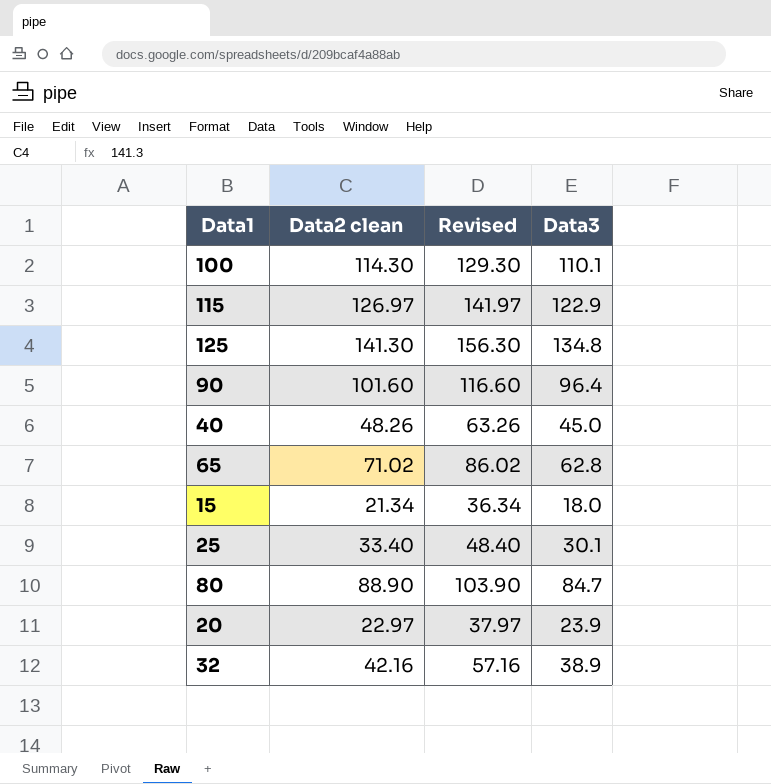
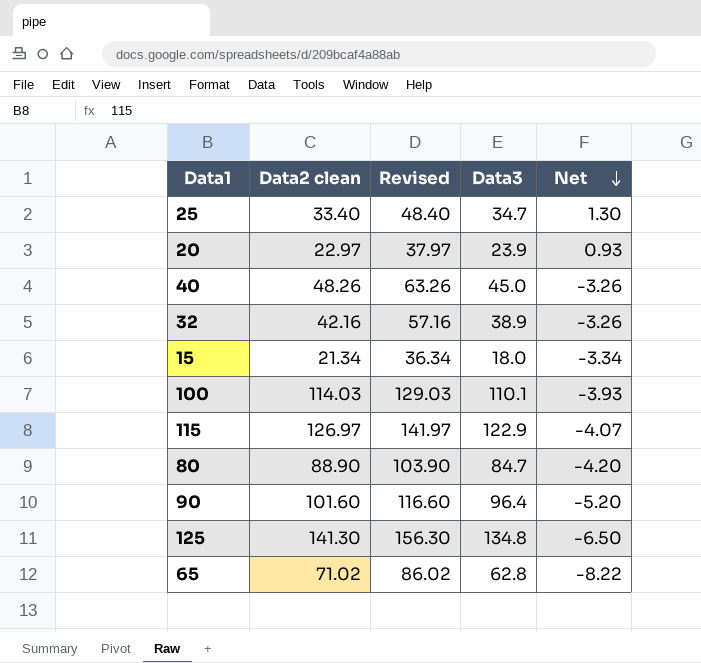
row order: none -> Net descending
column Net | formula: none -> [Data3] - [Data2 clean]
25 | Data3: 30.1 -> 34.7
100 | Data2 clean: 114.30 -> 114.03
100 | Revised: 129.30 -> 129.03

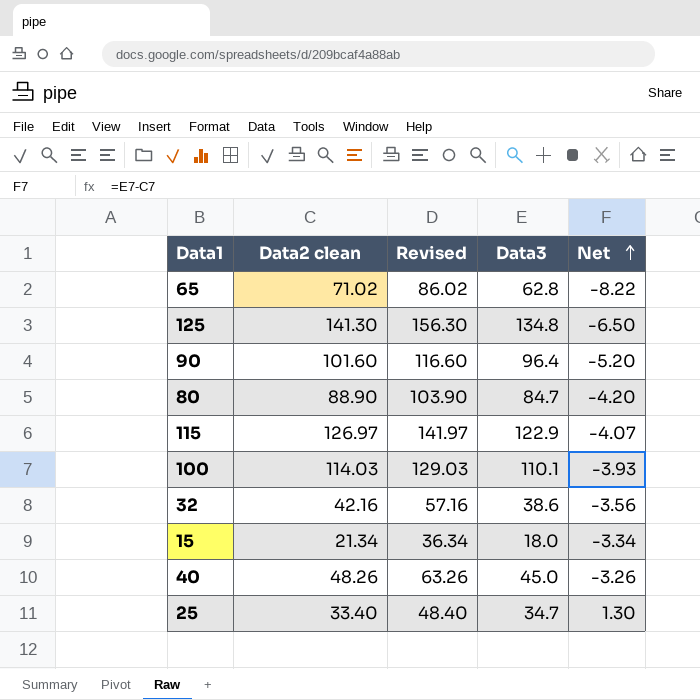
row order: Net descending -> Net ascending
row 20: 22.97 | 37.97 | 23.9 | 0.93 -> none
32 | Data3: 38.9 -> 38.6
32 | Net: -3.26 -> -3.56

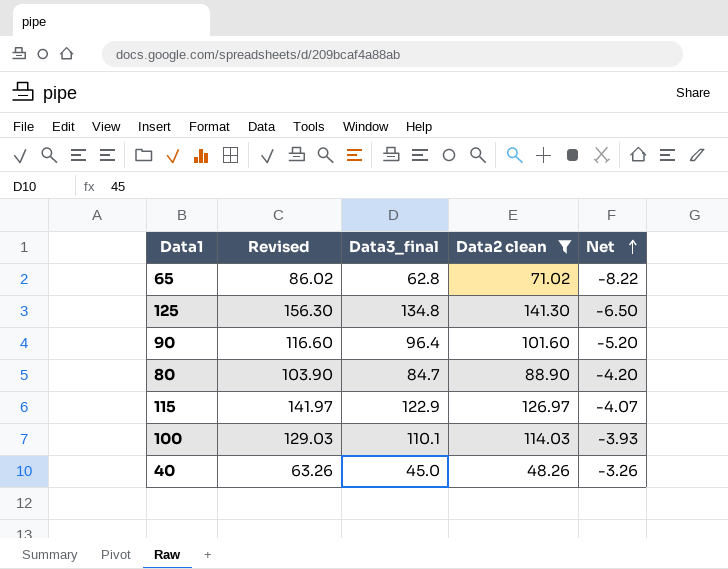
filter: none -> Data2 clean >= 48.26
column name: Data3 -> Data3_final
column Data2 clean | position: 2 -> 4

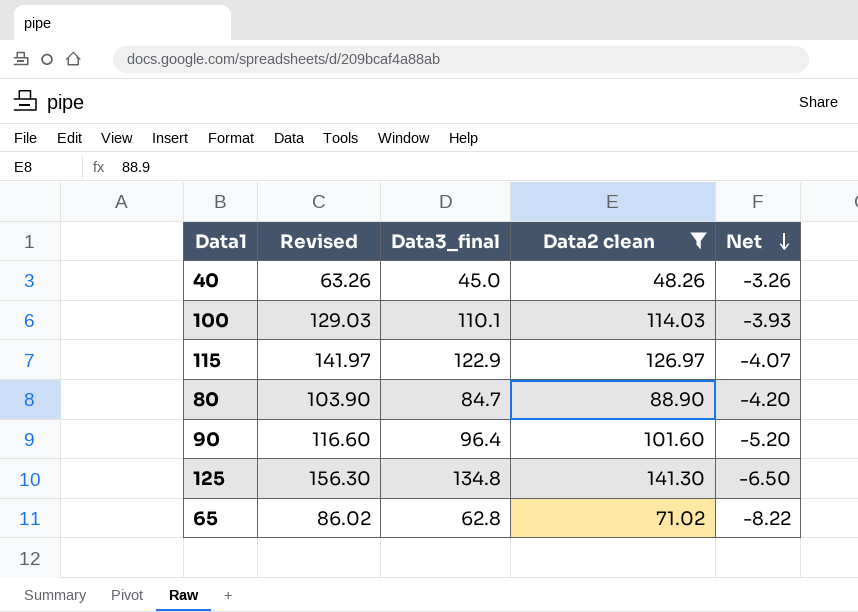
row order: Net ascending -> Net descending

